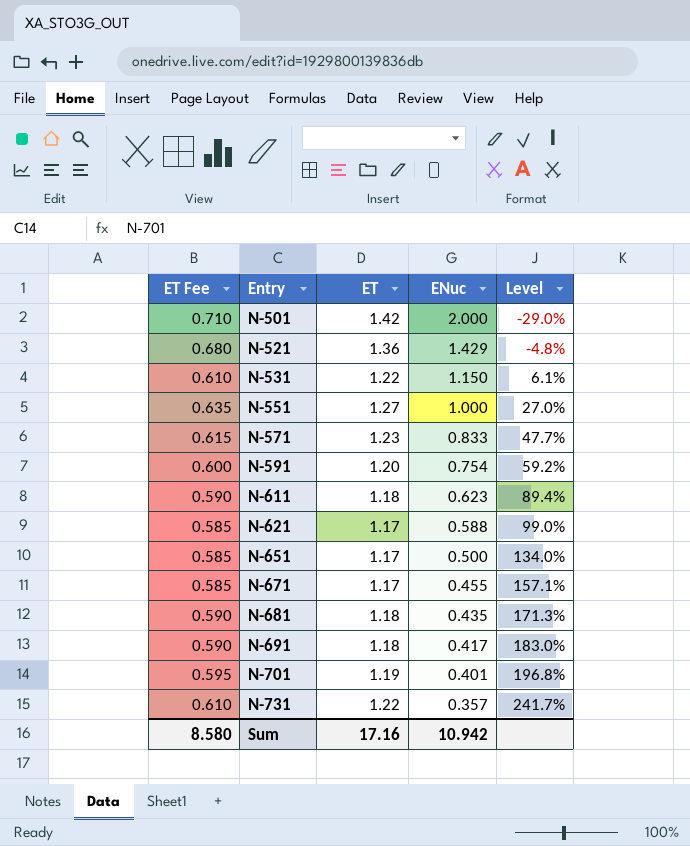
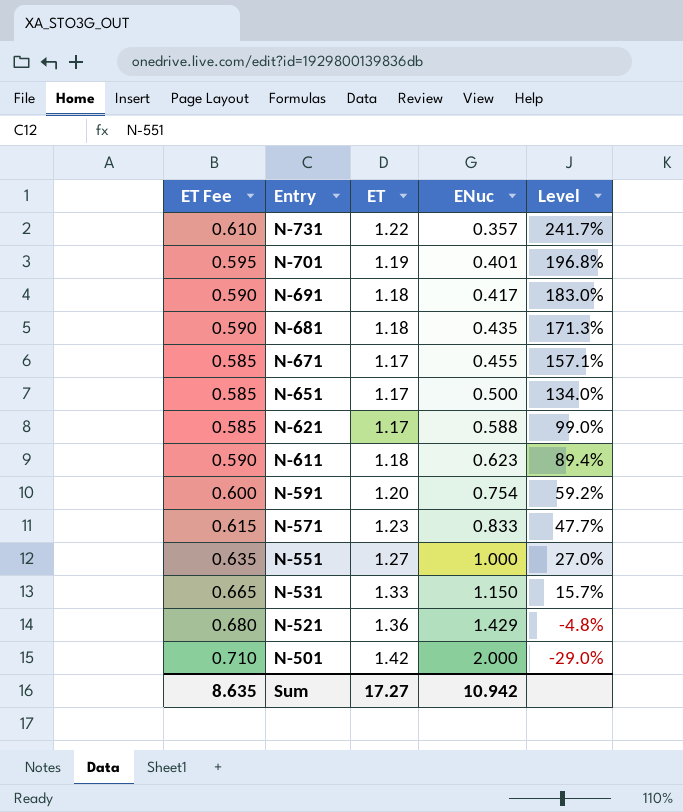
row order: Entry ascending -> Entry descending
N-531 | ET Fee: 0.610 -> 0.665
N-531 | ET: 1.22 -> 1.33
N-531 | Level: 6.1% -> 15.7%
Sum | ET Fee: 8.580 -> 8.635
Sum | ET: 17.16 -> 17.27

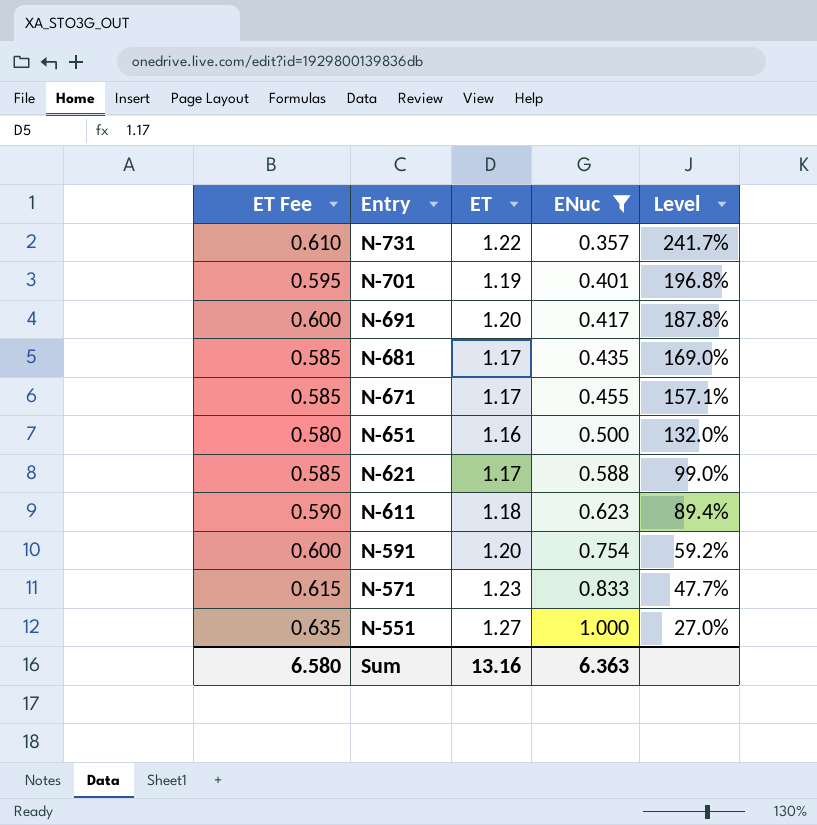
filter: none -> ENuc <= 1.000
N-691 | ET Fee: 0.590 -> 0.600
N-691 | ET: 1.18 -> 1.20
N-691 | Level: 183.0% -> 187.8%
N-681 | ET Fee: 0.590 -> 0.585
N-681 | ET: 1.18 -> 1.17
N-681 | Level: 171.3% -> 169.0%
N-651 | ET Fee: 0.585 -> 0.580
N-651 | ET: 1.17 -> 1.16
N-651 | Level: 134.0% -> 132.0%
Sum | ET Fee: 8.635 -> 6.580
Sum | ET: 17.27 -> 13.16
Sum | ENuc: 10.942 -> 6.363

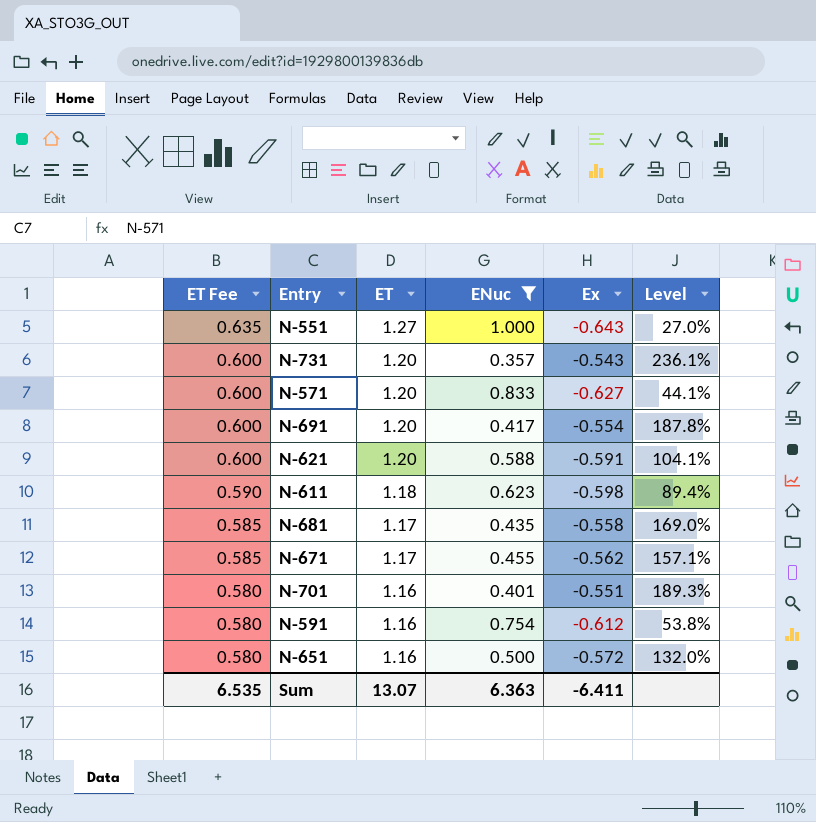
row order: Entry descending -> ET Fee descending
column Ex | position: none -> 5
N-731 | ET Fee: 0.610 -> 0.600
N-731 | ET: 1.22 -> 1.20
N-731 | Level: 241.7% -> 236.1%
N-571 | ET Fee: 0.615 -> 0.600
N-571 | ET: 1.23 -> 1.20
N-571 | Level: 47.7% -> 44.1%
N-621 | ET Fee: 0.585 -> 0.600
N-621 | ET: 1.17 -> 1.20
N-621 | Level: 99.0% -> 104.1%
N-701 | ET Fee: 0.595 -> 0.580
N-701 | ET: 1.19 -> 1.16
N-701 | Level: 196.8% -> 189.3%
N-591 | ET Fee: 0.600 -> 0.580
N-591 | ET: 1.20 -> 1.16
N-591 | Level: 59.2% -> 53.8%
Sum | ET Fee: 6.580 -> 6.535
Sum | ET: 13.16 -> 13.07

